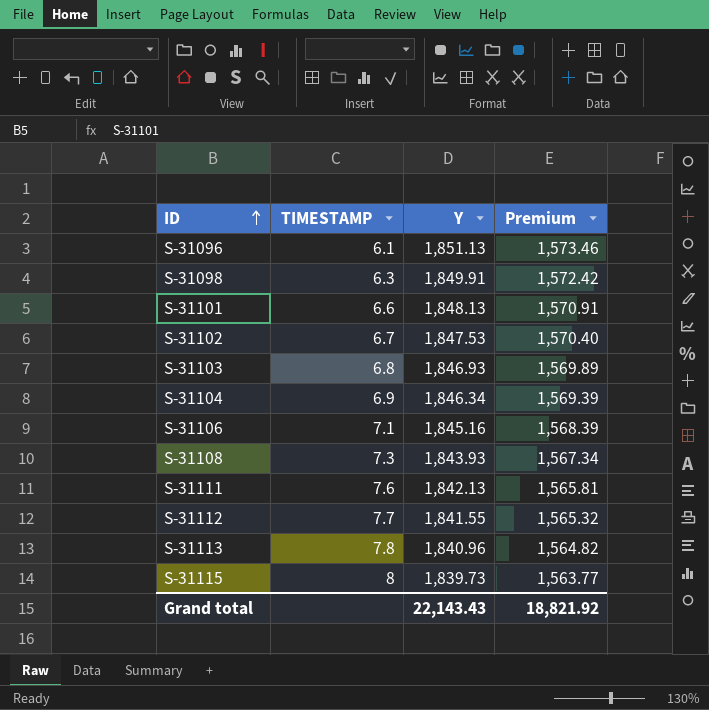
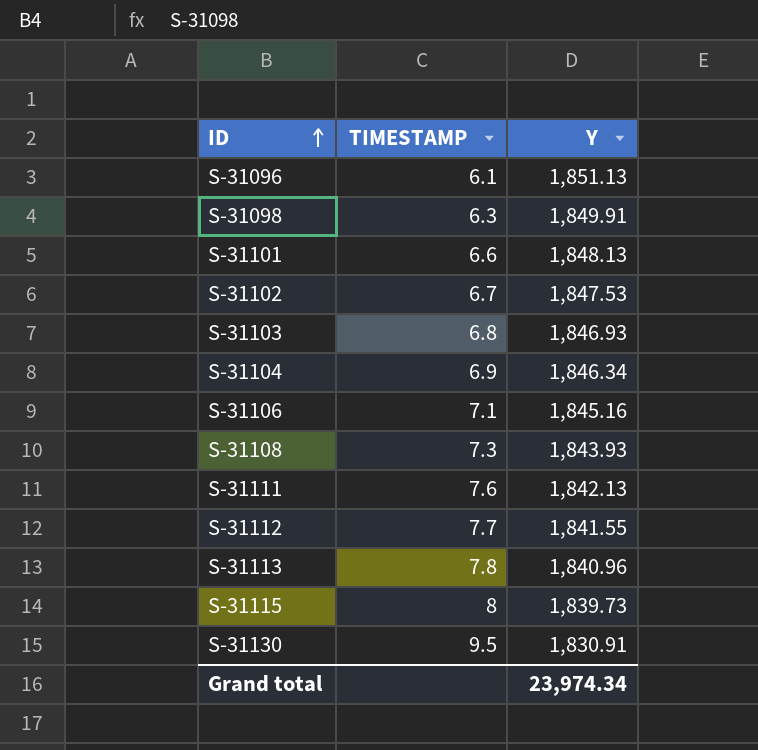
column Premium | formula: [Y] * 0.85 -> none
row S-31130: none -> 9.5 | 1,830.91
Grand total | Y: 22,143.43 -> 23,974.34

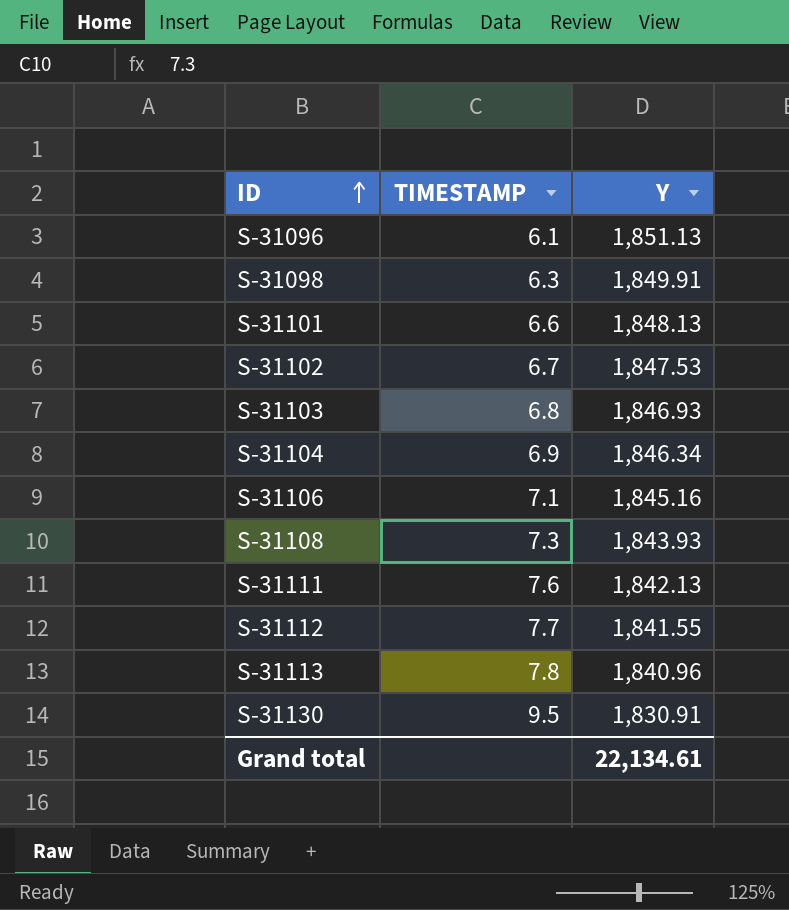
row S-31115: 8 | 1,839.73 -> none
Grand total | Y: 23,974.34 -> 22,134.61

